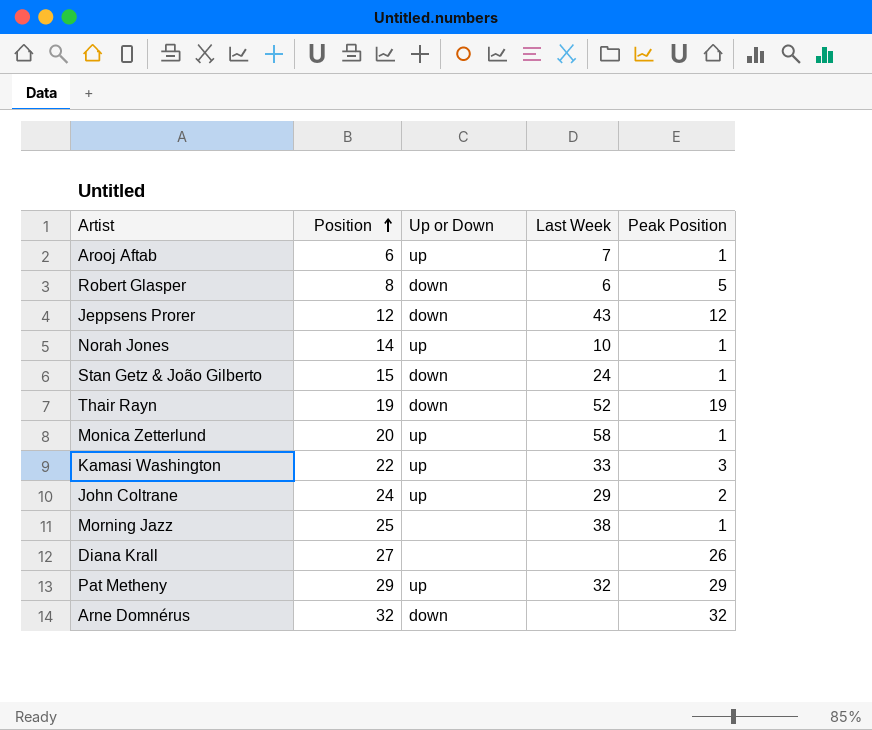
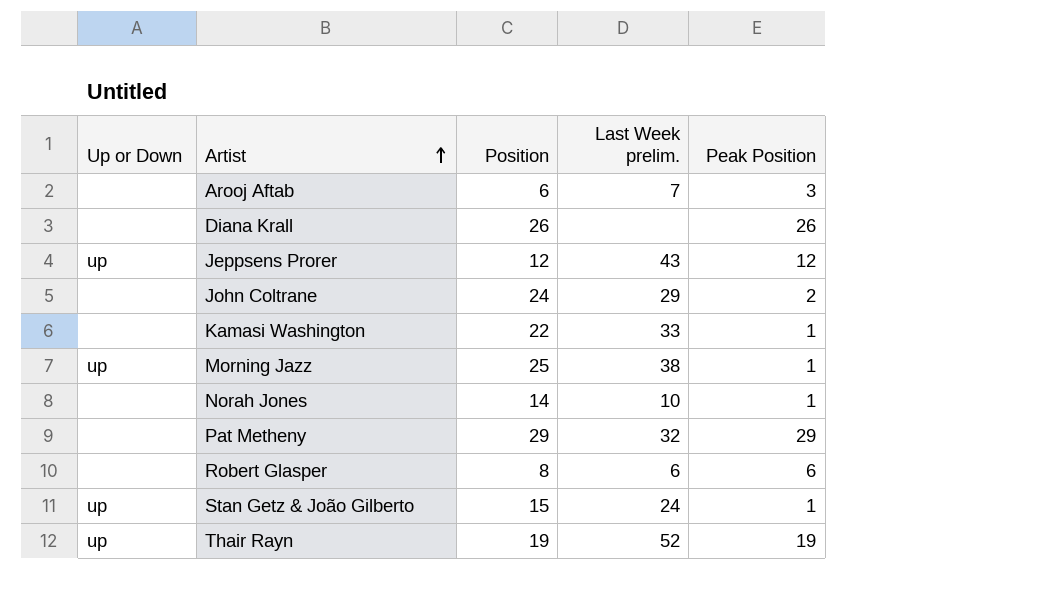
row order: Position ascending -> Artist ascending
column Up or Down | position: 3 -> 1
column name: Last Week -> Last Week prelim.
row Monica Zetterlund: 20 | up | 58 | 1 -> none
row Arne Domnérus: 32 | down | none | 32 -> none
Arooj Aftab | Up or Down: up -> none
Arooj Aftab | Peak Position: 1 -> 3
Diana Krall | Position: 27 -> 26
Jeppsens Prorer | Up or Down: down -> up
John Coltrane | Up or Down: up -> none
Kamasi Washington | Up or Down: up -> none
Kamasi Washington | Peak Position: 3 -> 1
Morning Jazz | Up or Down: none -> up
Norah Jones | Up or Down: up -> none
Pat Metheny | Up or Down: up -> none
Robert Glasper | Up or Down: down -> none
Robert Glasper | Peak Position: 5 -> 6
Stan Getz & João Gilberto | Up or Down: down -> up
Thair Rayn | Up or Down: down -> up

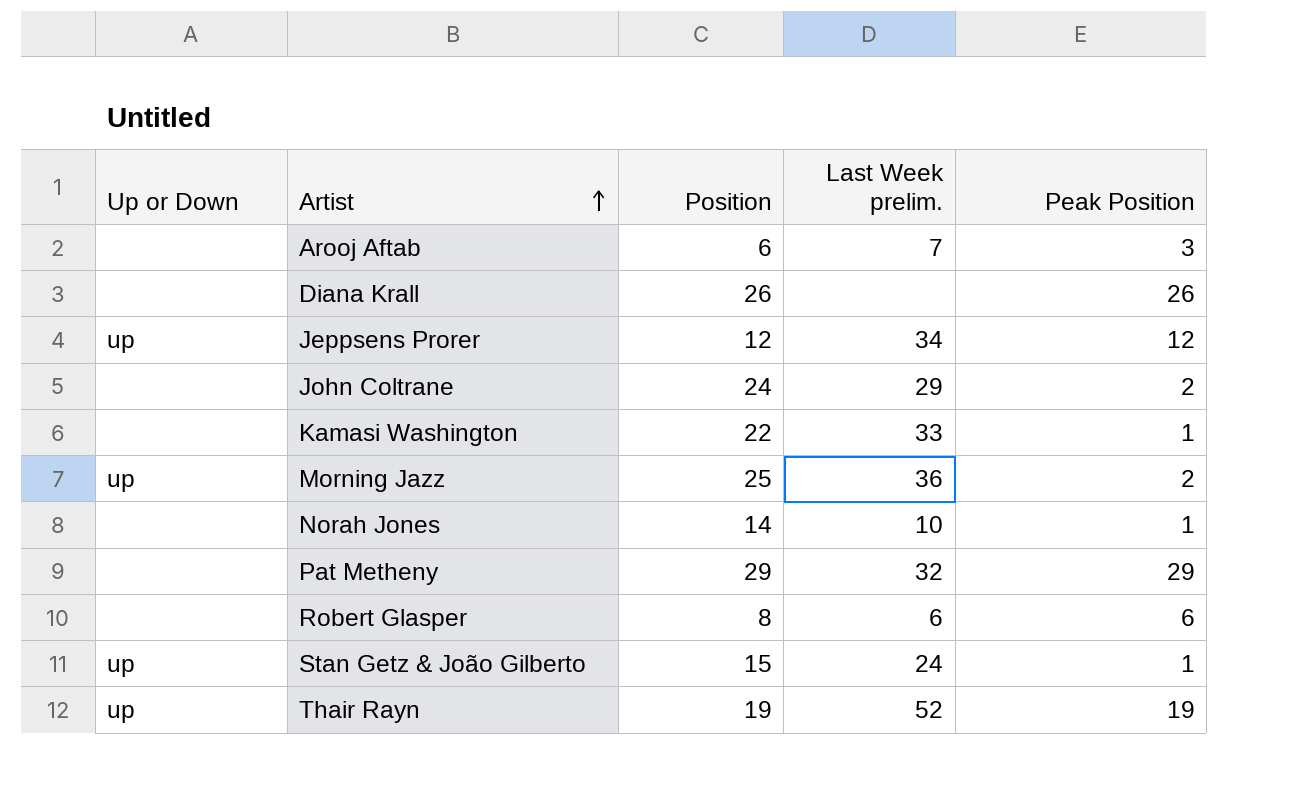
Jeppsens Prorer | Last Week prelim.: 43 -> 34
Morning Jazz | Last Week prelim.: 38 -> 36
Morning Jazz | Peak Position: 1 -> 2

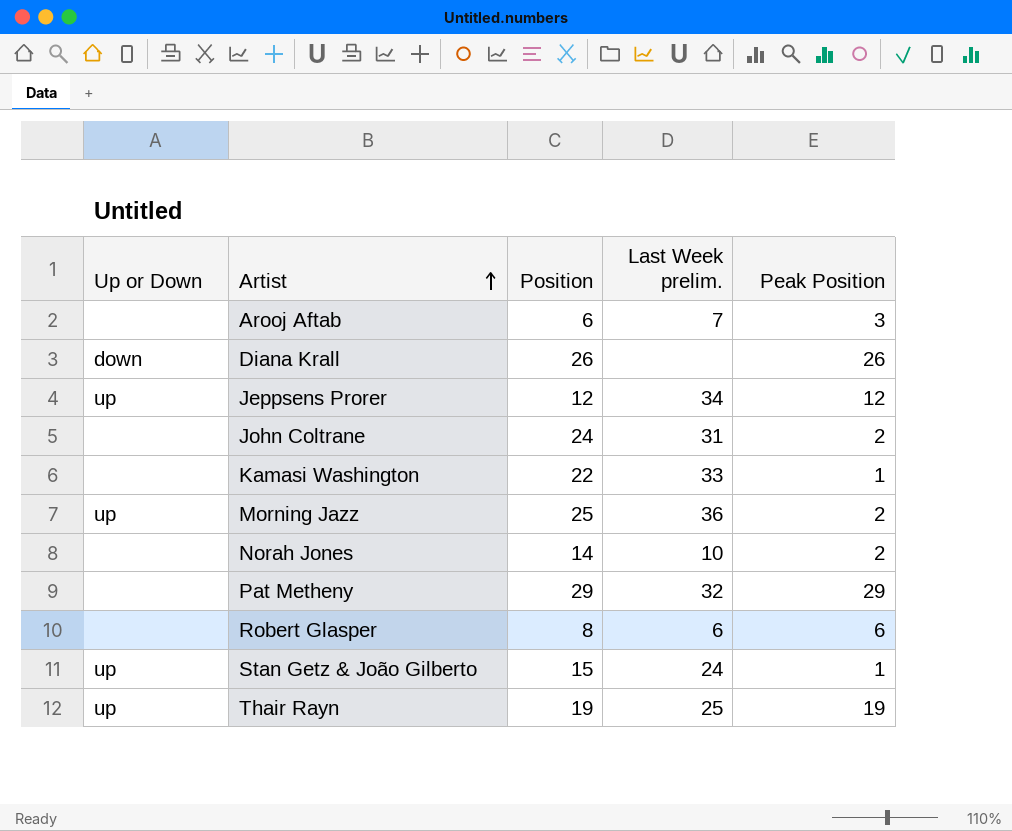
Diana Krall | Up or Down: none -> down
John Coltrane | Last Week prelim.: 29 -> 31
Norah Jones | Peak Position: 1 -> 2
Thair Rayn | Last Week prelim.: 52 -> 25

